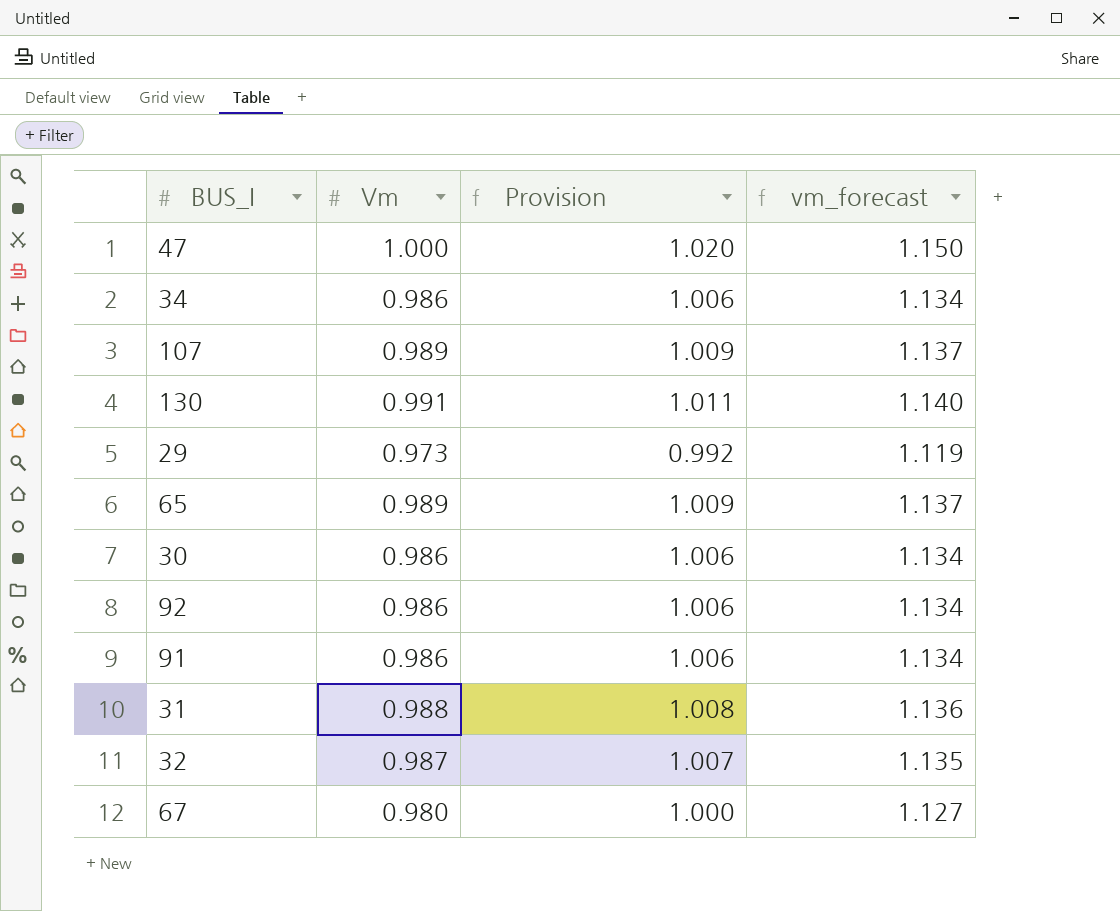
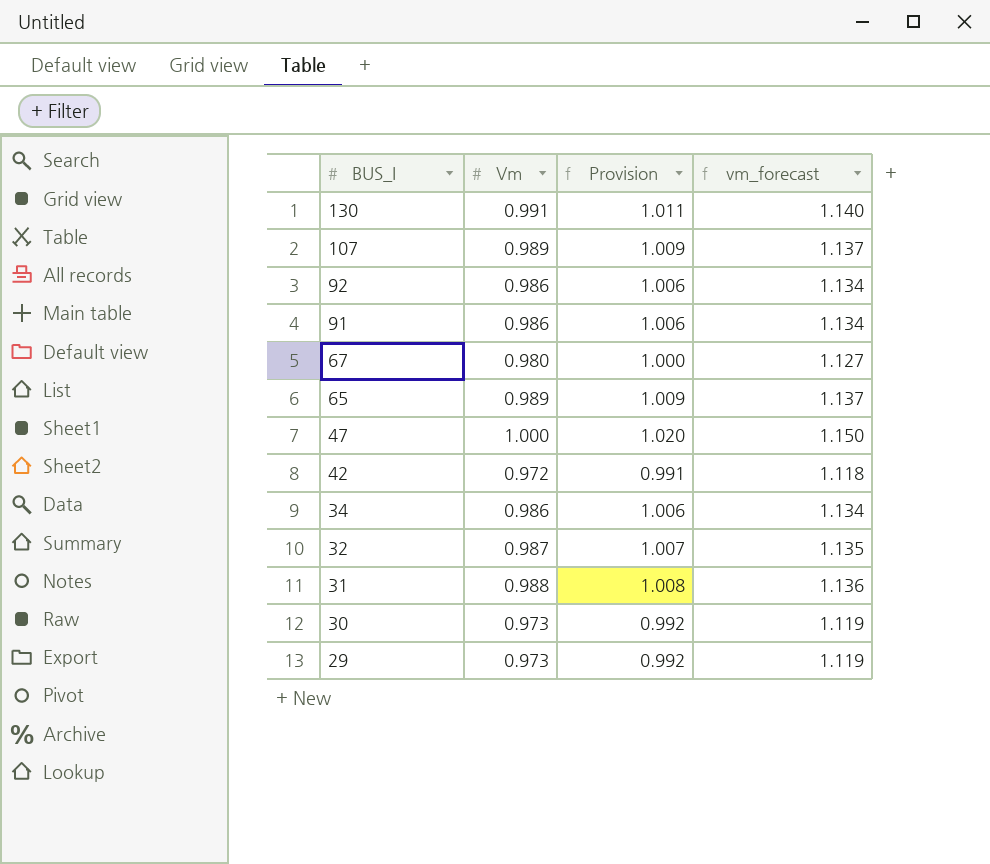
row order: none -> BUS_I descending
row 42: none -> 0.972 | 0.991 | 1.118
30 | Vm: 0.986 -> 0.973
30 | Provision: 1.006 -> 0.992
30 | vm_forecast: 1.134 -> 1.119

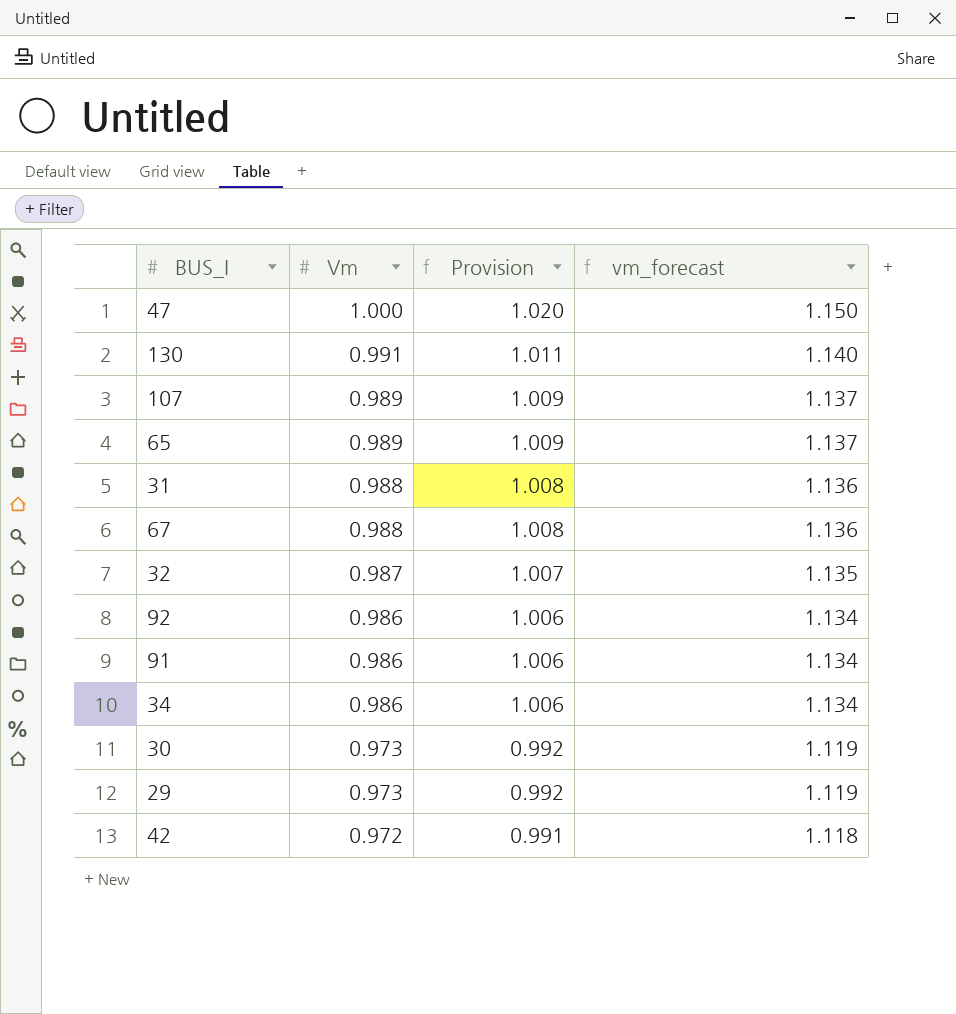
row order: BUS_I descending -> Vm descending
67 | Vm: 0.980 -> 0.988
67 | Provision: 1.000 -> 1.008
67 | vm_forecast: 1.127 -> 1.136

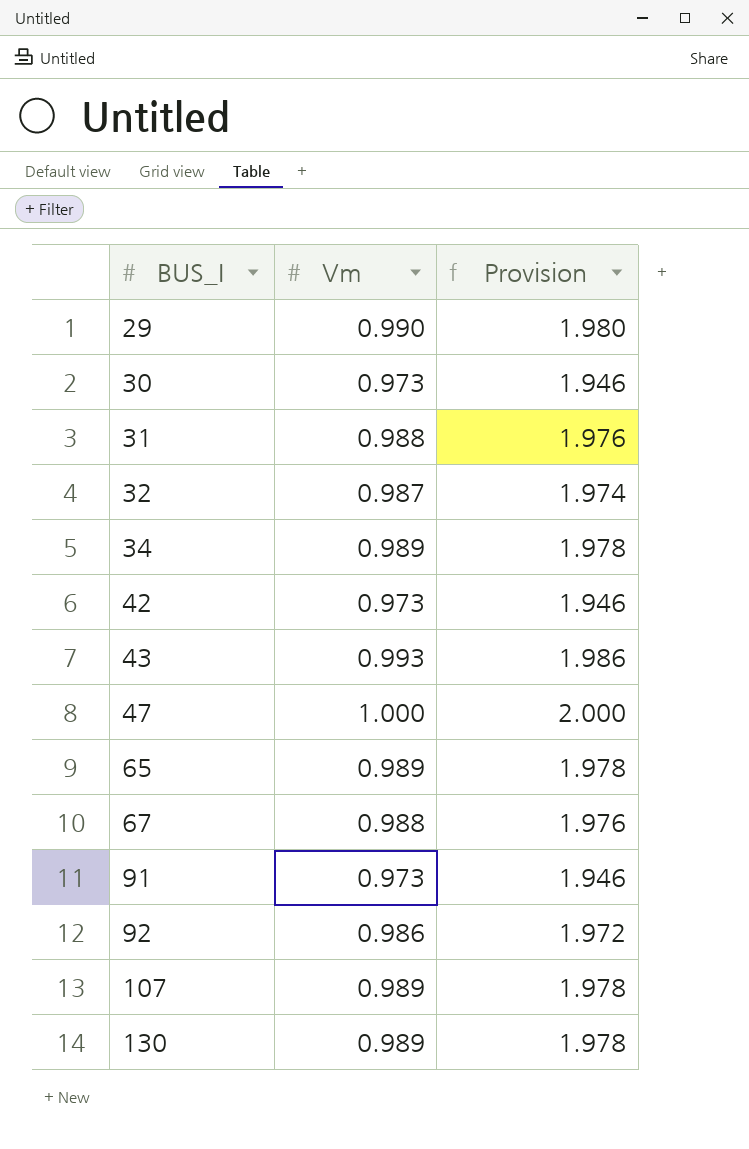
row order: Vm descending -> BUS_I ascending
column vm_forecast | formula: [Vm] * 1.15 -> none
column Provision | formula: [Vm] * 1.02 -> [Vm] * 2
29 | Vm: 0.973 -> 0.990
34 | Vm: 0.986 -> 0.989
42 | Vm: 0.972 -> 0.973
row 43: none -> 0.993 | 1.986
91 | Vm: 0.986 -> 0.973
130 | Vm: 0.991 -> 0.989

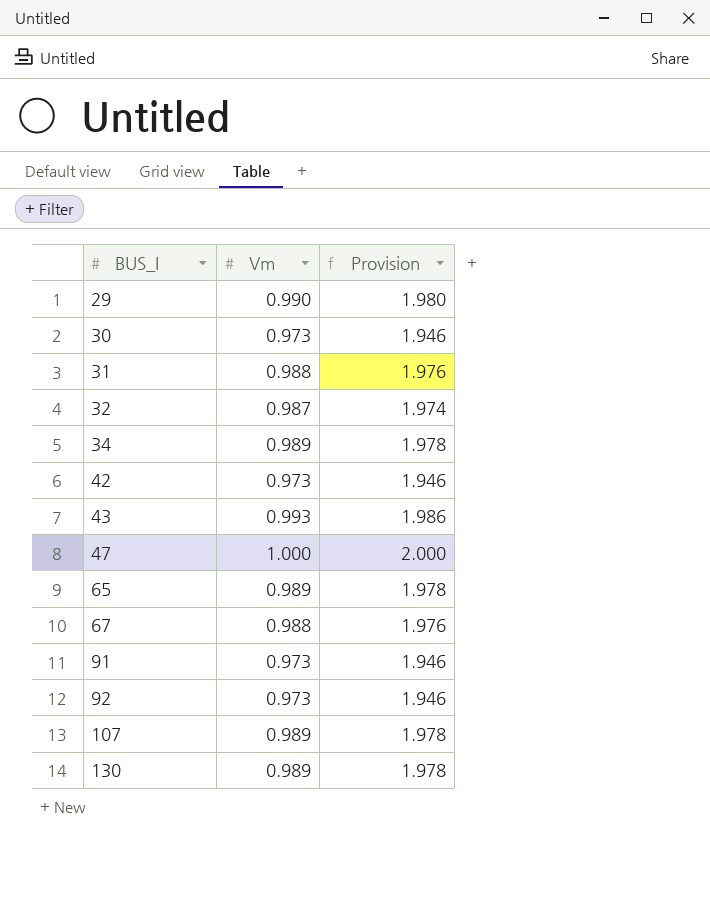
92 | Vm: 0.986 -> 0.973
92 | Provision: 1.972 -> 1.946

